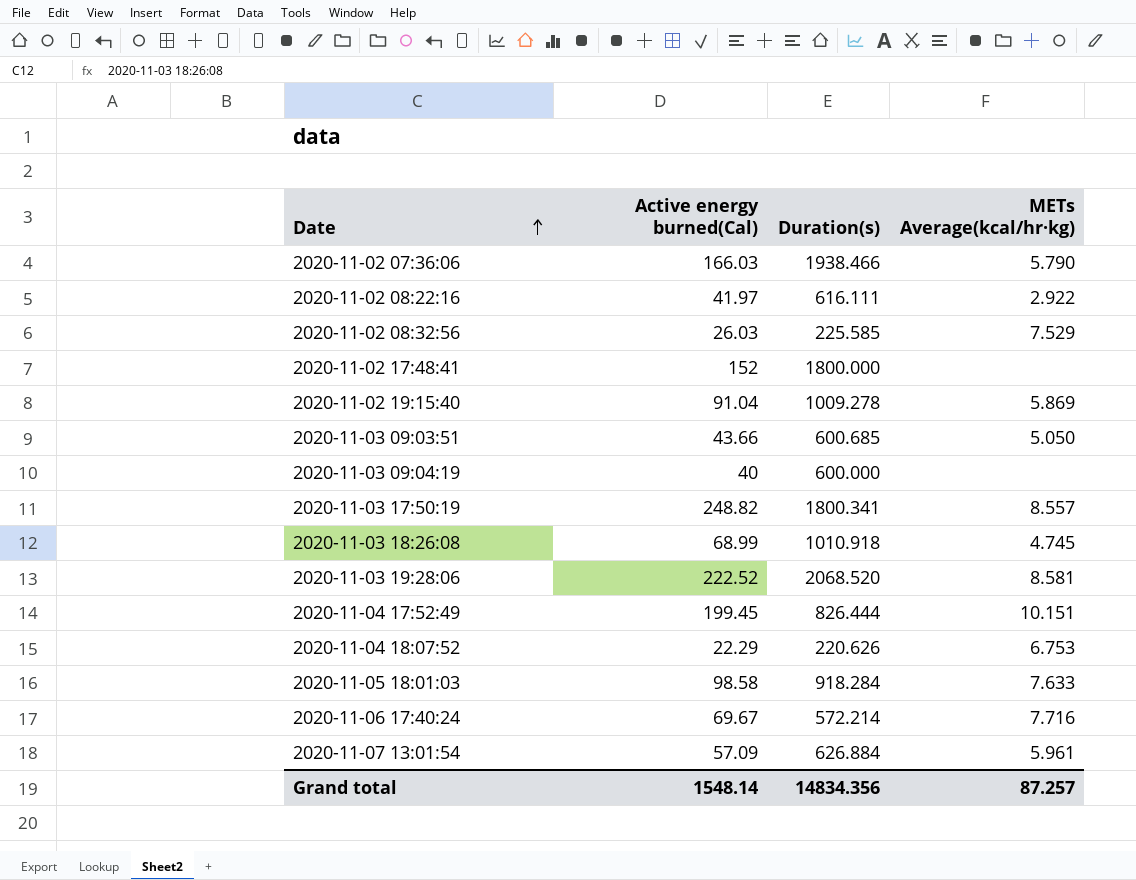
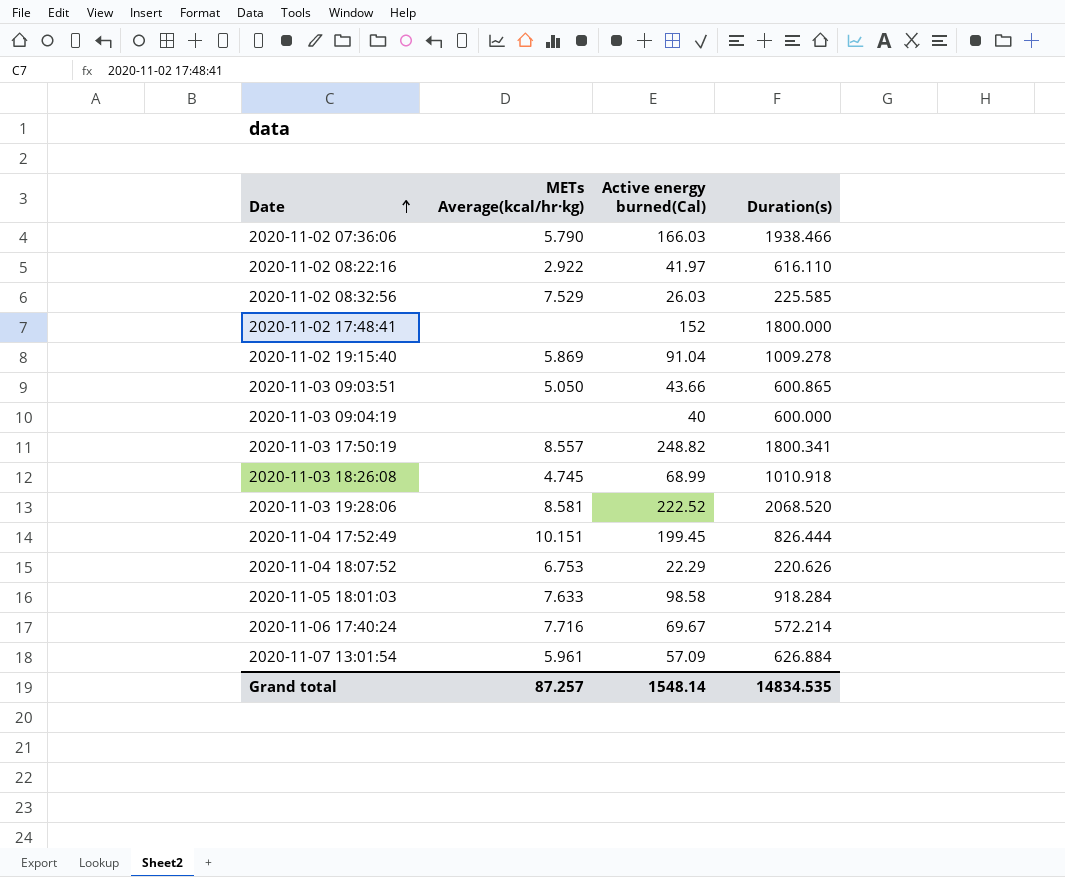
column METs Average(kcal/hr·kg) | position: 4 -> 2
2020-11-02 08:22:16 | Duration(s): 616.111 -> 616.110
2020-11-03 09:03:51 | Duration(s): 600.685 -> 600.865
Grand total | Duration(s): 14834.356 -> 14834.535

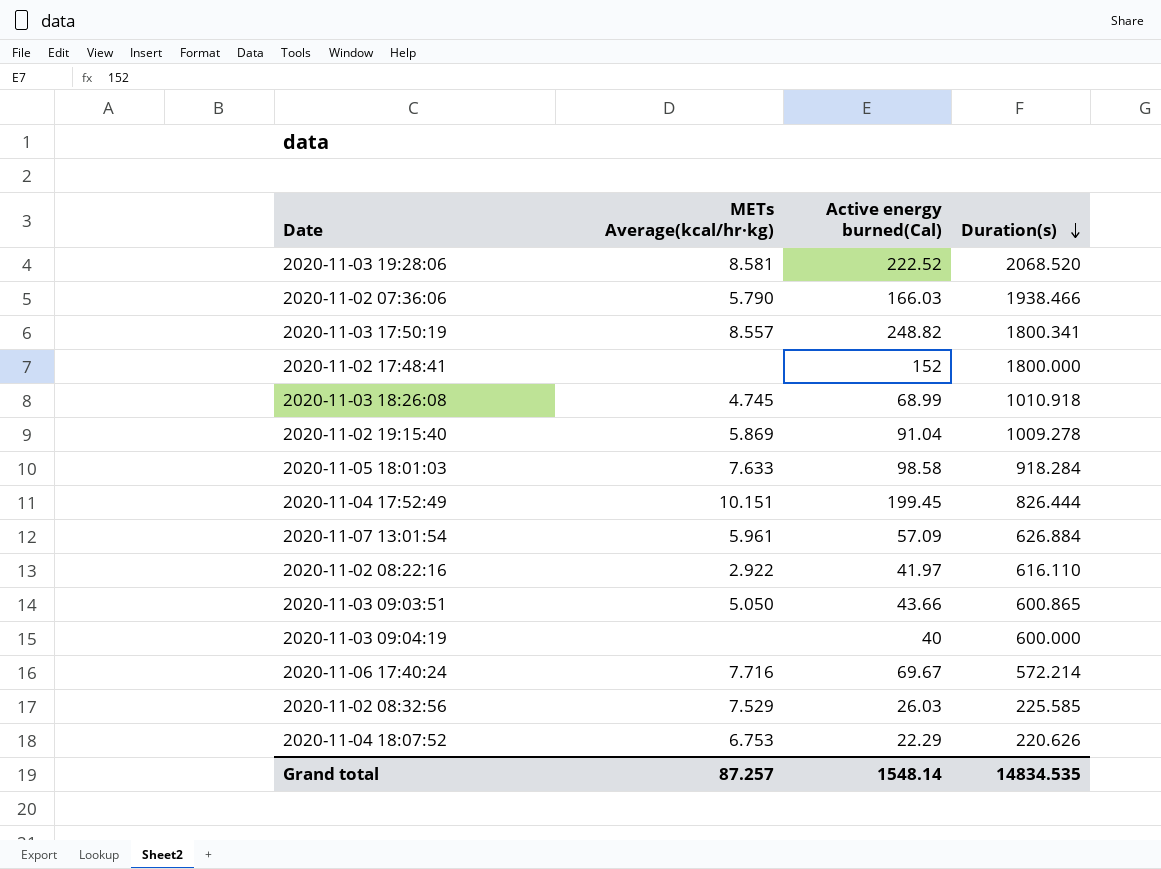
row order: Date ascending -> Duration(s) descending

